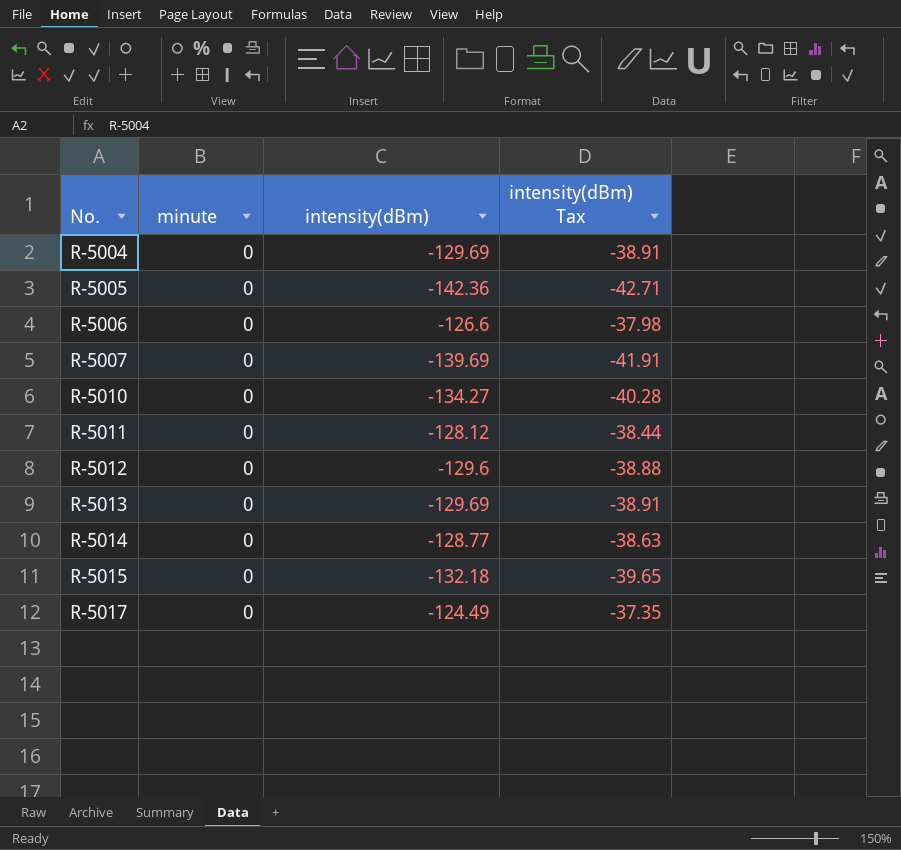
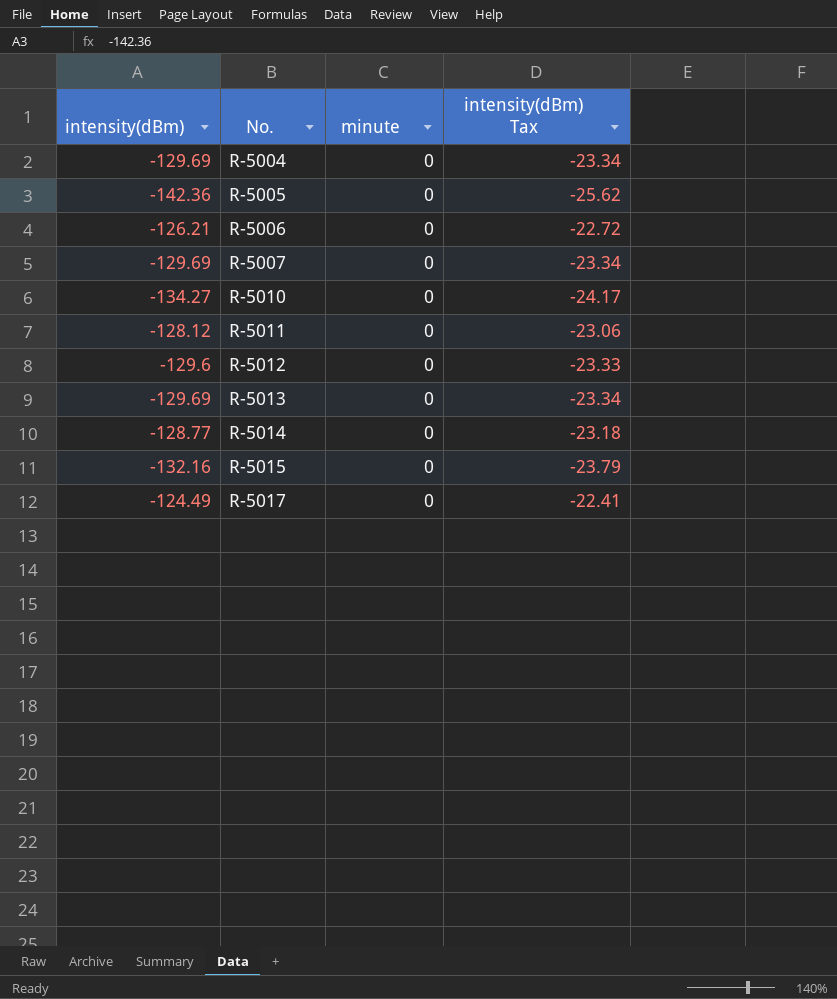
column intensity(dBm) | position: 3 -> 1
column intensity(dBm) Tax | formula: [intensity(dBm)] * 0.3 -> [intensity(dBm)] * 0.18
R-5006 | intensity(dBm): -126.6 -> -126.21
R-5007 | intensity(dBm): -139.69 -> -129.69
R-5015 | intensity(dBm): -132.18 -> -132.16

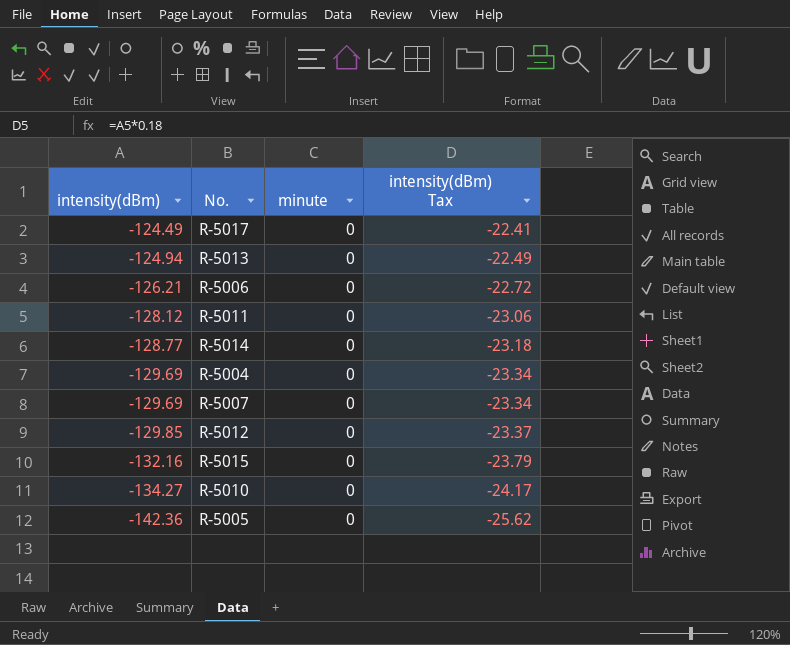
row order: No. ascending -> intensity(dBm) descending
R-5013 | intensity(dBm): -129.69 -> -124.94
R-5013 | intensity(dBm) Tax: -23.34 -> -22.49
R-5012 | intensity(dBm): -129.6 -> -129.85
R-5012 | intensity(dBm) Tax: -23.33 -> -23.37

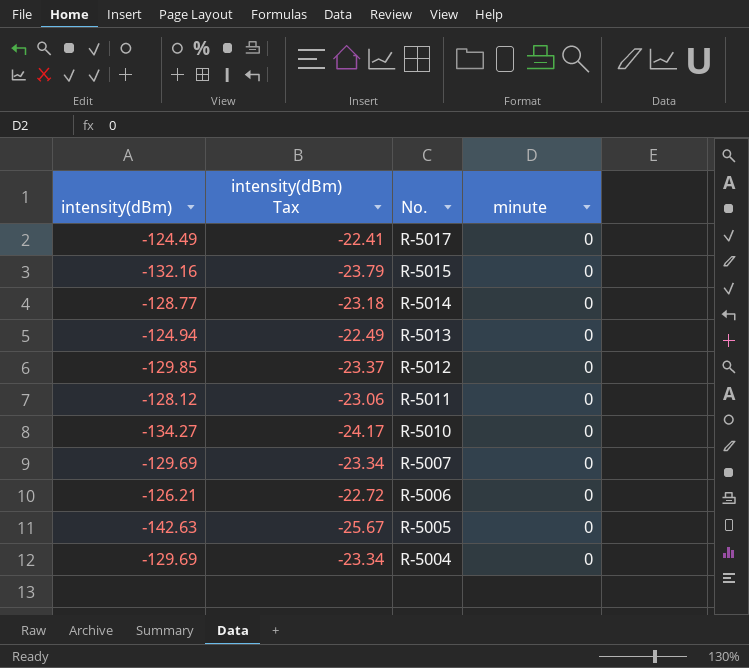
row order: intensity(dBm) descending -> No. descending
column intensity(dBm) Tax | position: 4 -> 2
R-5005 | intensity(dBm): -142.36 -> -142.63
R-5005 | intensity(dBm) Tax: -25.62 -> -25.67

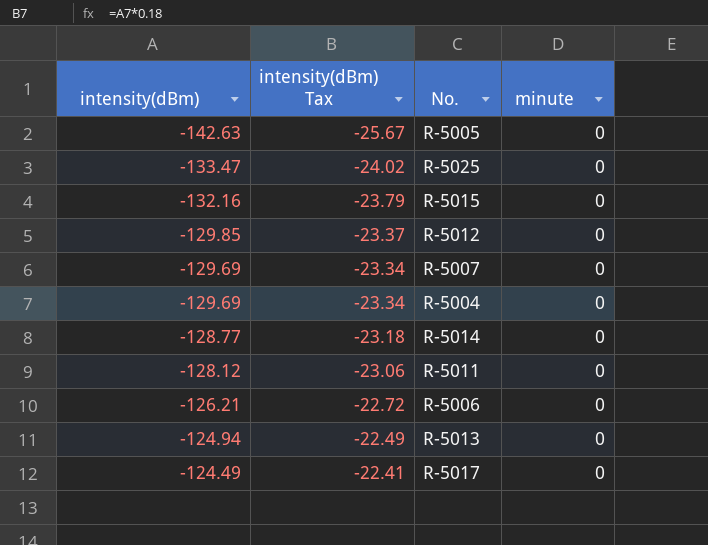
row order: No. descending -> intensity(dBm) ascending
row R-5010: -134.27 | -24.17 | 0 -> none
row R-5025: none -> -133.47 | -24.02 | 0

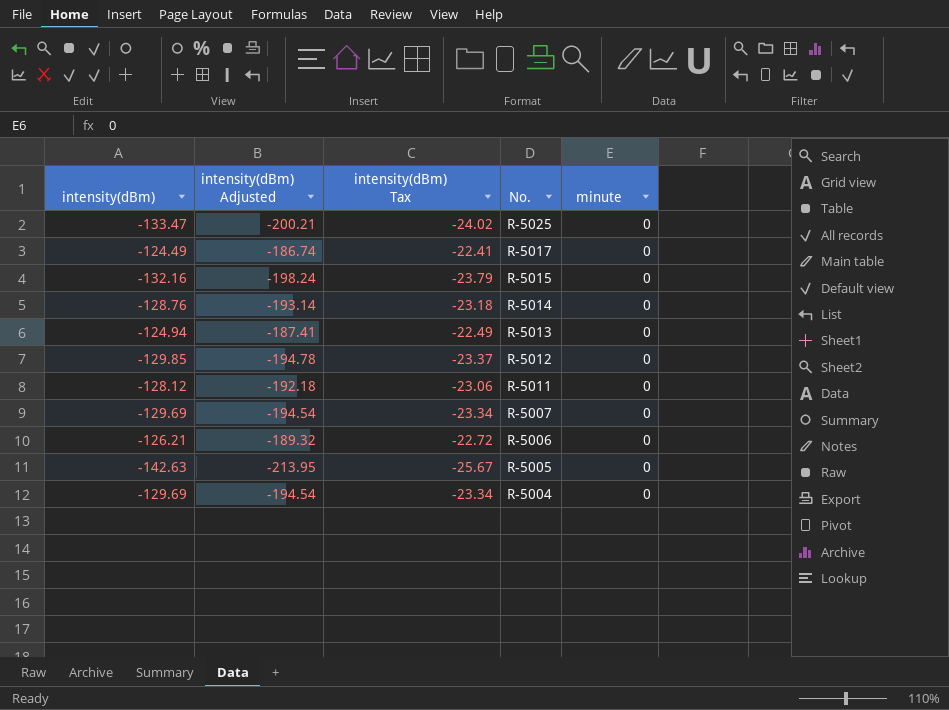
row order: intensity(dBm) ascending -> No. descending
column intensity(dBm) Adjusted | formula: none -> [intensity(dBm)] * 1.5
R-5014 | intensity(dBm): -128.77 -> -128.76

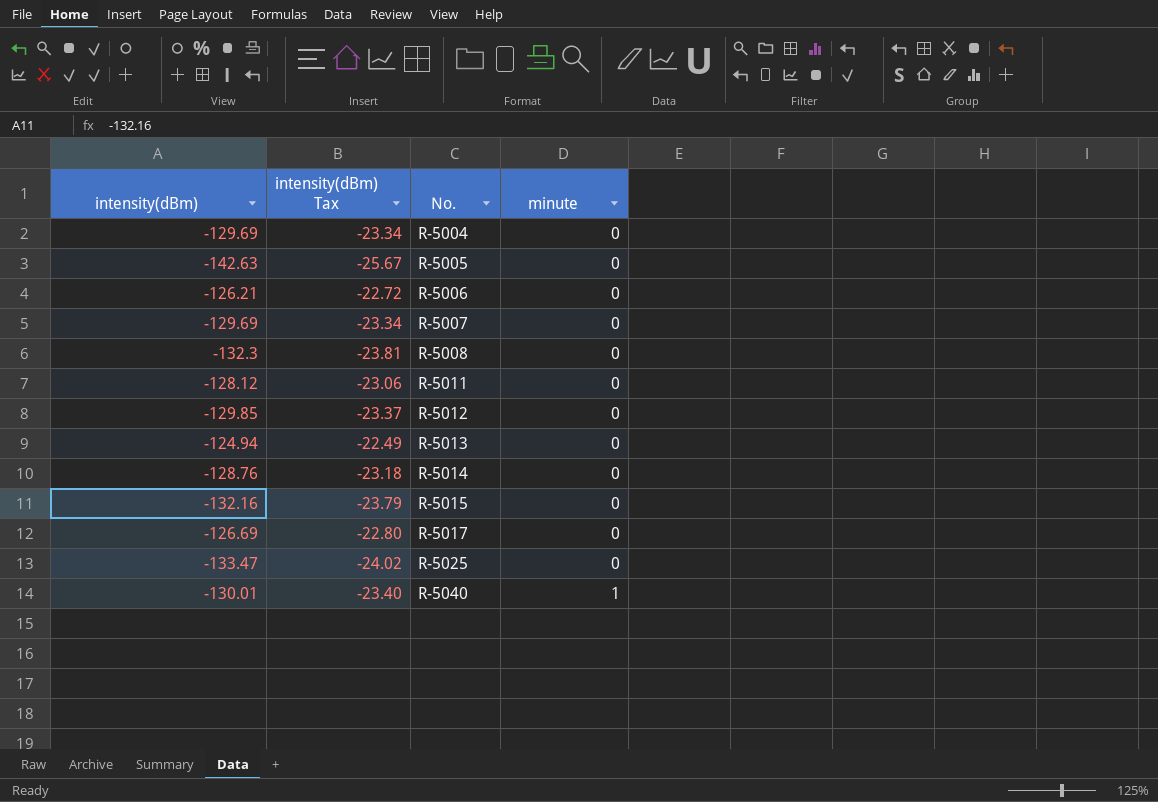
row order: No. descending -> No. ascending
column intensity(dBm) Adjusted | formula: [intensity(dBm)] * 1.5 -> none
row R-5008: none -> -132.3 | -23.81 | 0
R-5017 | intensity(dBm): -124.49 -> -126.69
R-5017 | intensity(dBm) Tax: -22.41 -> -22.80
row R-5040: none -> -130.01 | -23.40 | 1

